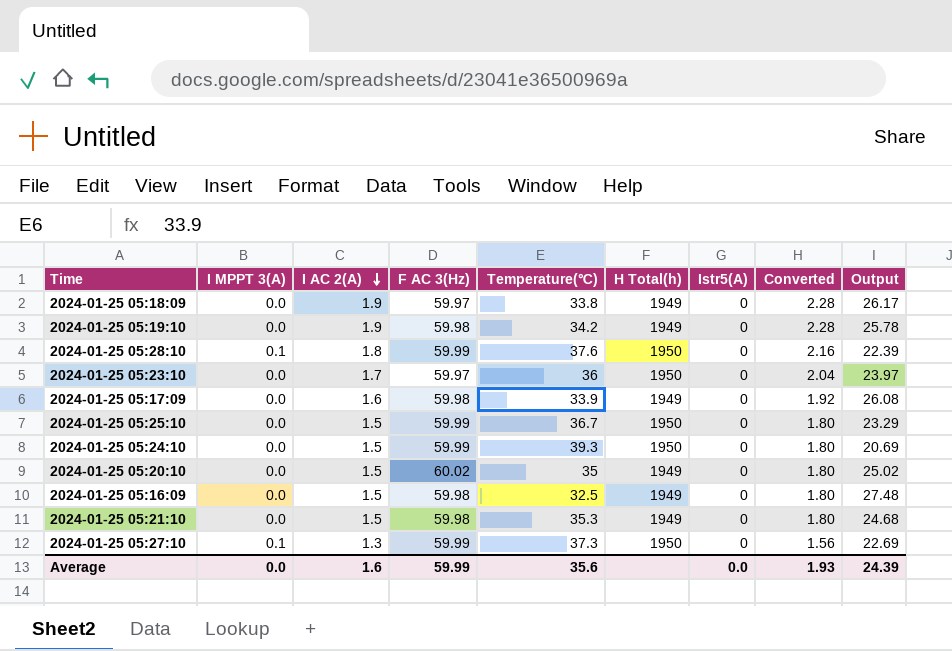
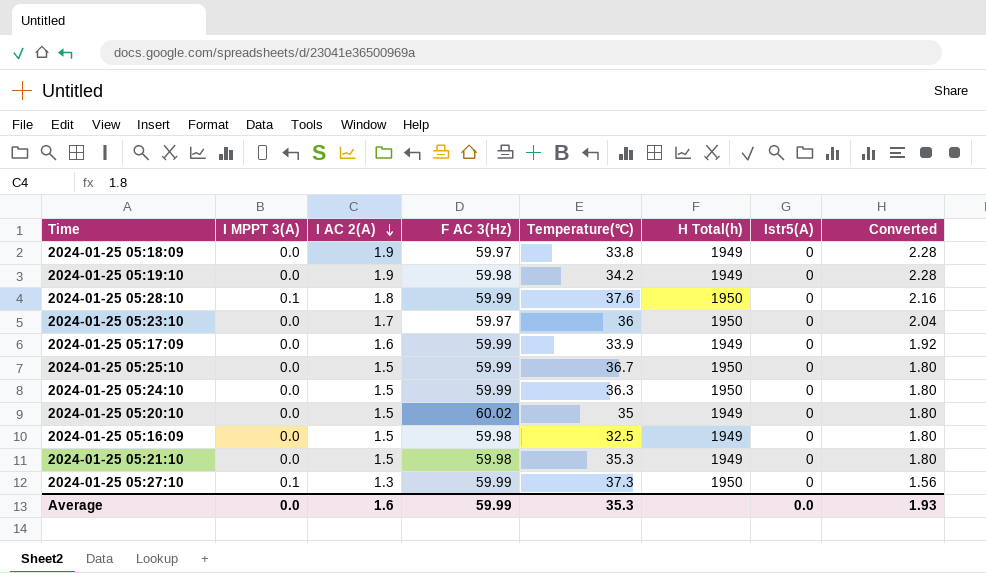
column Output | formula: [F AC 3(Hz)] - [Temperature(℃)] -> none
2024-01-25 05:17:09 | F AC 3(Hz): 59.98 -> 59.99
2024-01-25 05:24:10 | Temperature(℃): 39.3 -> 36.3
Average | Temperature(℃): 35.6 -> 35.3

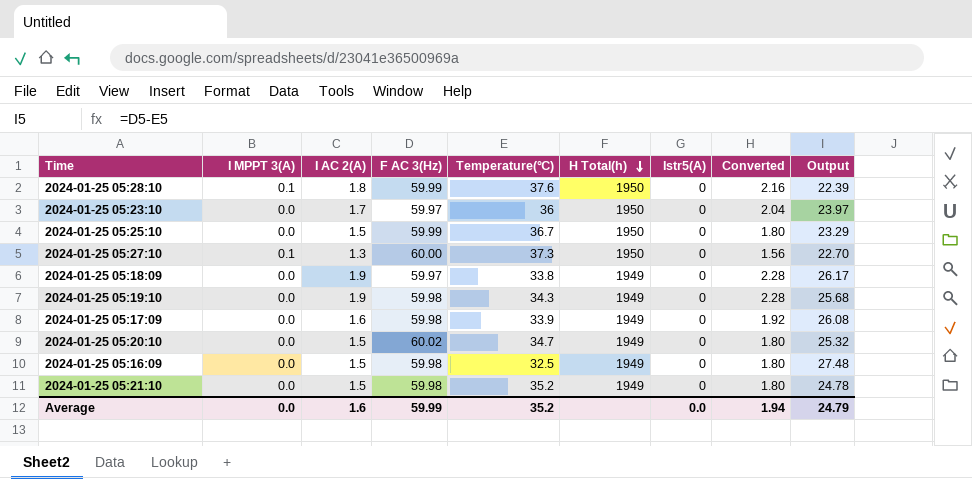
row order: I AC 2(A) descending -> H Total(h) descending
column Output | formula: none -> [F AC 3(Hz)] - [Temperature(℃)]
row 2024-01-25 05:24:10: 0.0 | 1.5 | 59.99 | 36.3 | 1950 | 0 | 1.80 -> none
2024-01-25 05:27:10 | F AC 3(Hz): 59.99 -> 60.00
2024-01-25 05:19:10 | Temperature(℃): 34.2 -> 34.3
2024-01-25 05:17:09 | F AC 3(Hz): 59.99 -> 59.98
2024-01-25 05:20:10 | Temperature(℃): 35 -> 34.7
2024-01-25 05:21:10 | Temperature(℃): 35.3 -> 35.2
Average | Temperature(℃): 35.3 -> 35.2
Average | Converted: 1.93 -> 1.94

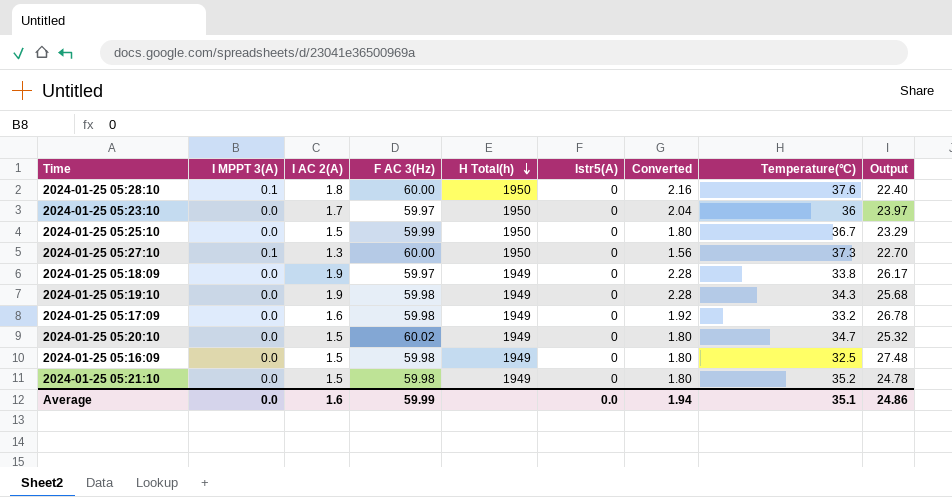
column Temperature(℃) | position: 5 -> 8
2024-01-25 05:28:10 | F AC 3(Hz): 59.99 -> 60.00
2024-01-25 05:28:10 | Output: 22.39 -> 22.40
2024-01-25 05:17:09 | Temperature(℃): 33.9 -> 33.2
2024-01-25 05:17:09 | Output: 26.08 -> 26.78
Average | Temperature(℃): 35.2 -> 35.1
Average | Output: 24.79 -> 24.86

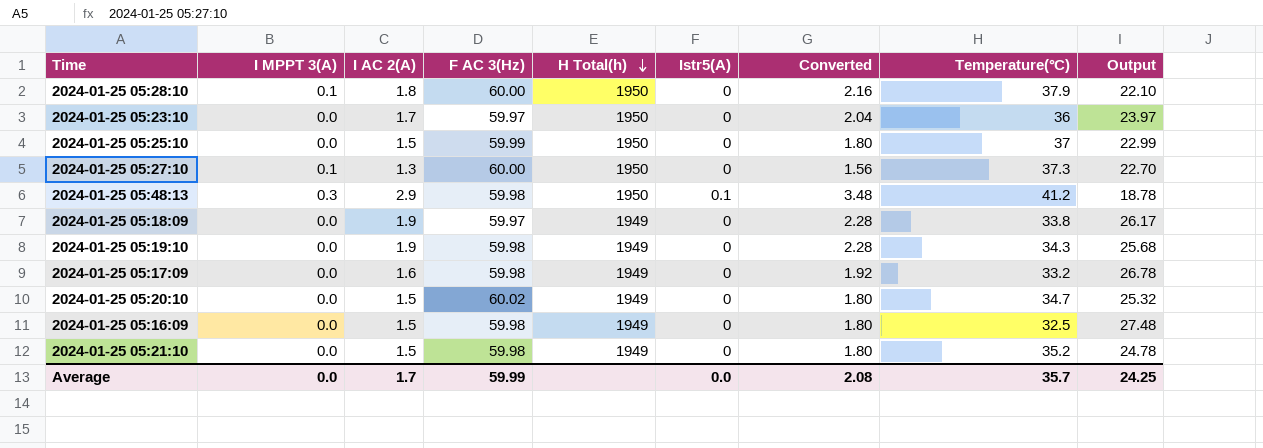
2024-01-25 05:28:10 | Temperature(℃): 37.6 -> 37.9
2024-01-25 05:28:10 | Output: 22.40 -> 22.10
2024-01-25 05:25:10 | Temperature(℃): 36.7 -> 37
2024-01-25 05:25:10 | Output: 23.29 -> 22.99
row 2024-01-25 05:48:13: none -> 0.3 | 2.9 | 59.98 | 1950 | 0.1 | 3.48 | 41.2 | 18.78
Average | I AC 2(A): 1.6 -> 1.7
Average | Converted: 1.94 -> 2.08
Average | Temperature(℃): 35.1 -> 35.7
Average | Output: 24.86 -> 24.25

